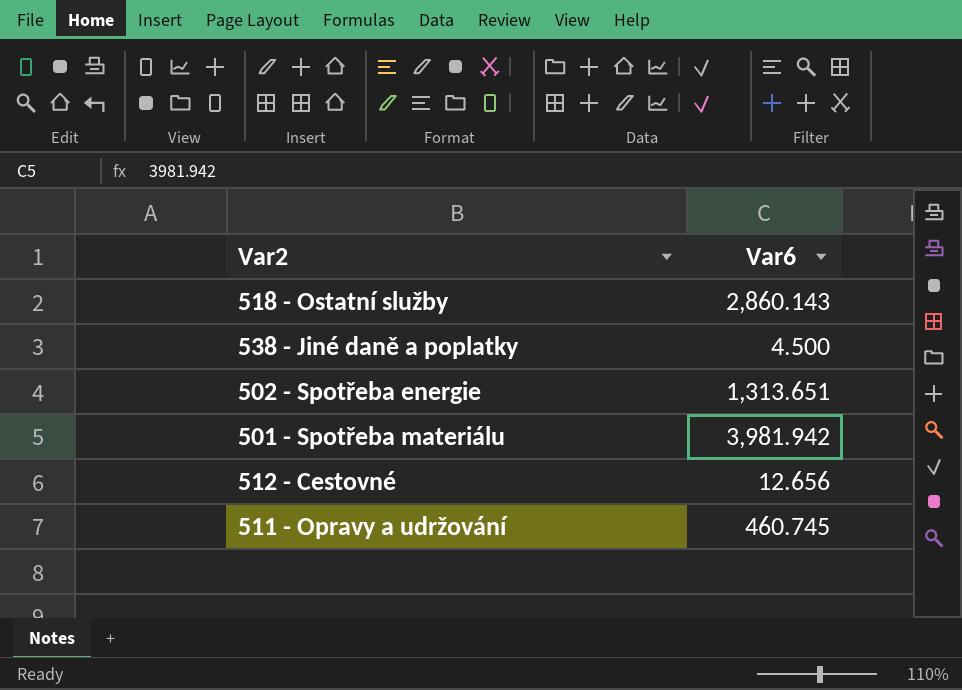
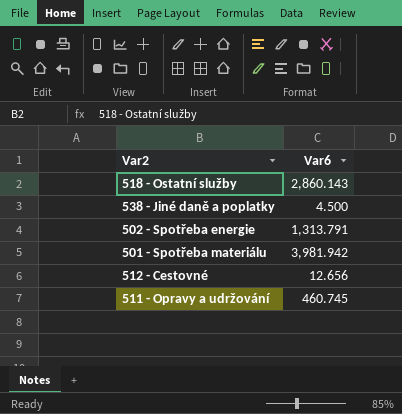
502 - Spotřeba energie | Var6: 1,313.651 -> 1,313.791

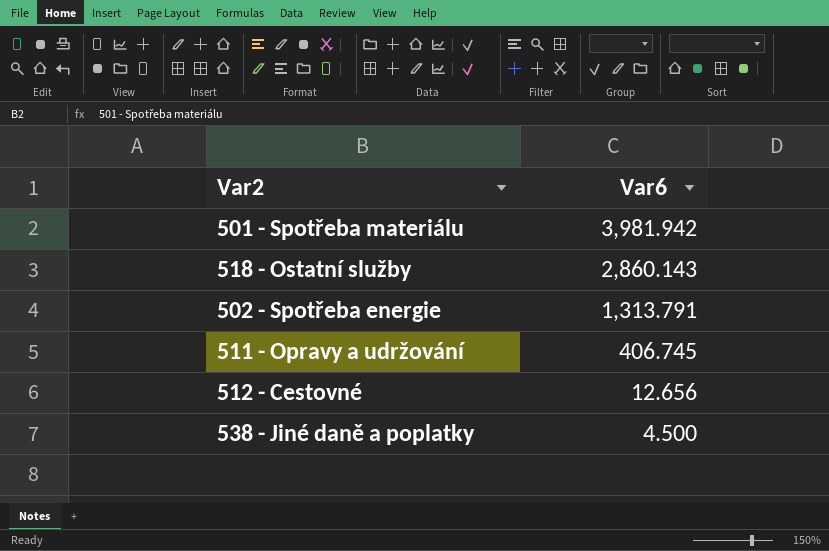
row order: none -> Var6 descending
511 - Opravy a udržování | Var6: 460.745 -> 406.745

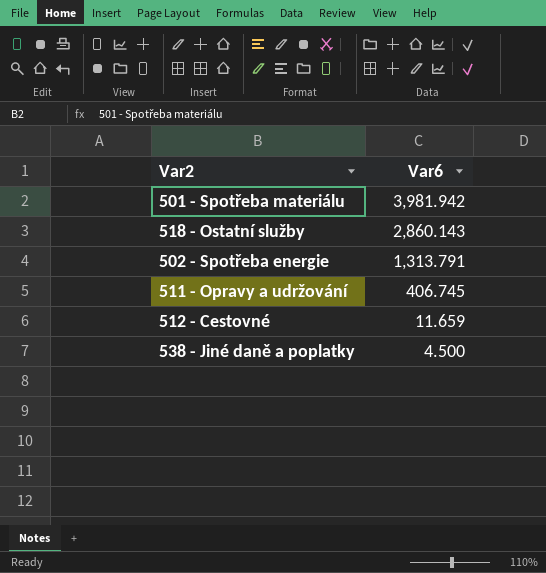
512 - Cestovné | Var6: 12.656 -> 11.659

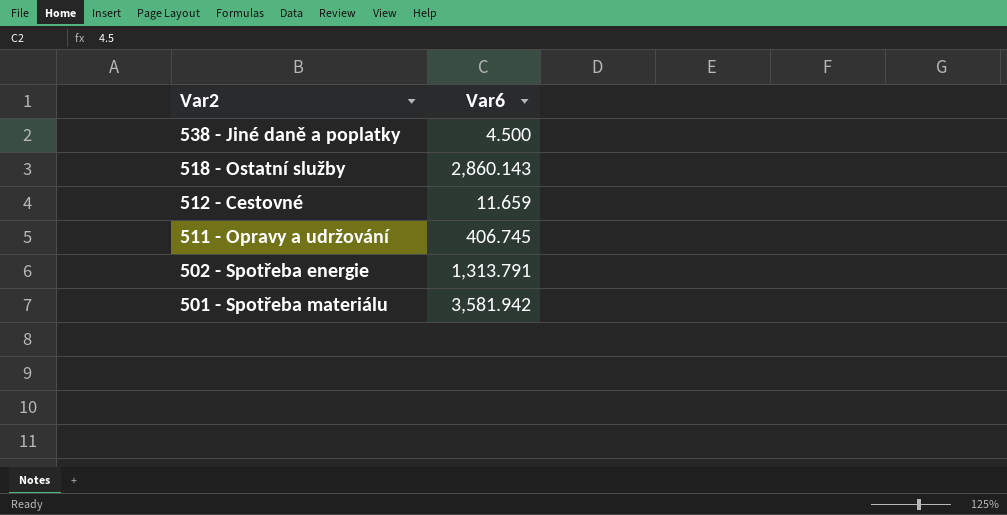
row order: Var6 descending -> Var2 descending
501 - Spotřeba materiálu | Var6: 3,981.942 -> 3,581.942

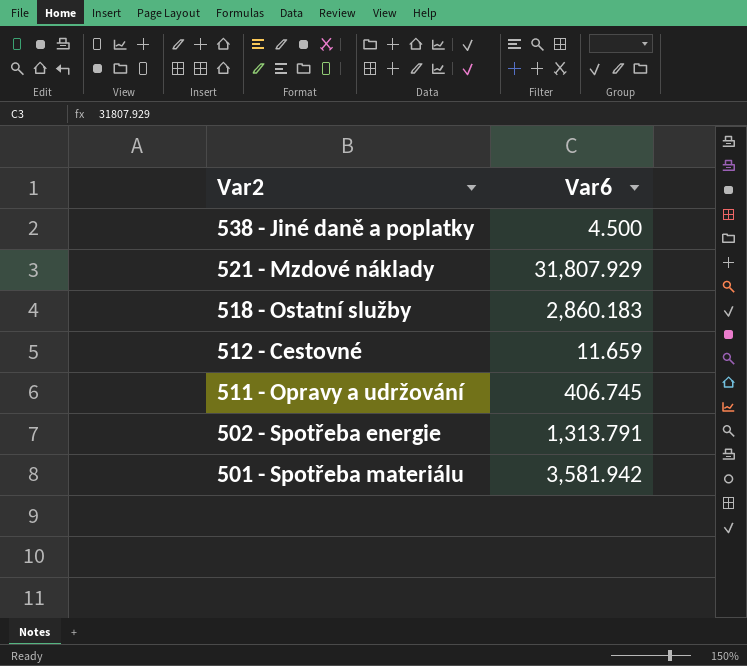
row 521 - Mzdové náklady: none -> 31,807.929
518 - Ostatní služby | Var6: 2,860.143 -> 2,860.183

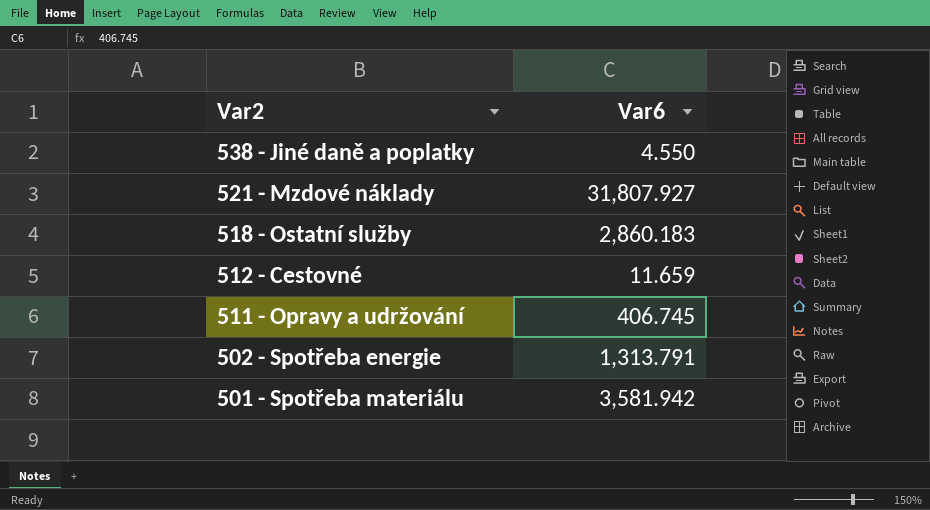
538 - Jiné daně a poplatky | Var6: 4.500 -> 4.550
521 - Mzdové náklady | Var6: 31,807.929 -> 31,807.927

